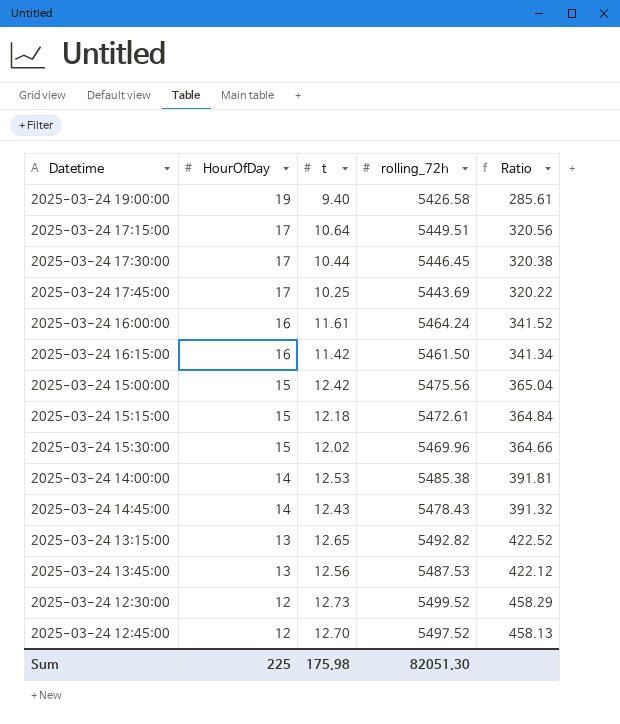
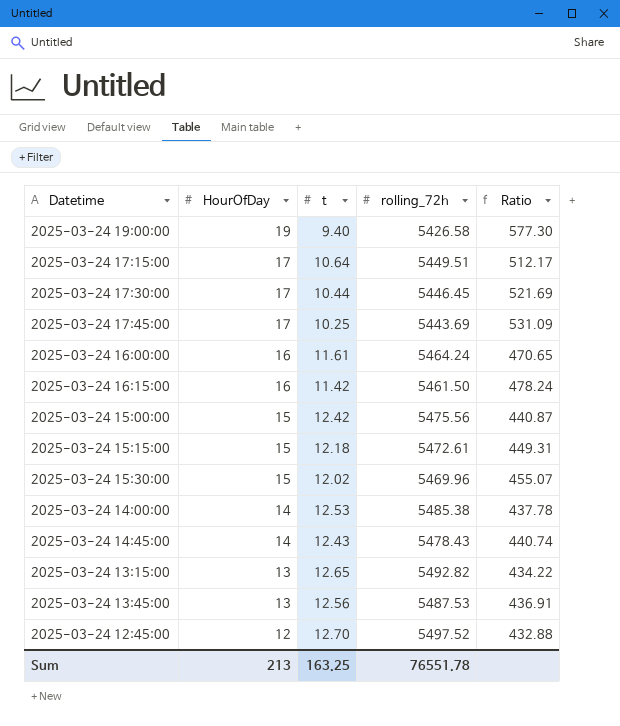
column Ratio | formula: [rolling_72h] / [HourOfDay] -> [rolling_72h] / [t]
row 2025-03-24 12:30:00: 12 | 12.73 | 5499.52 | 458.29 -> none
Sum | HourOfDay: 225 -> 213
Sum | t: 175.98 -> 163.25
Sum | rolling_72h: 82051.30 -> 76551.78

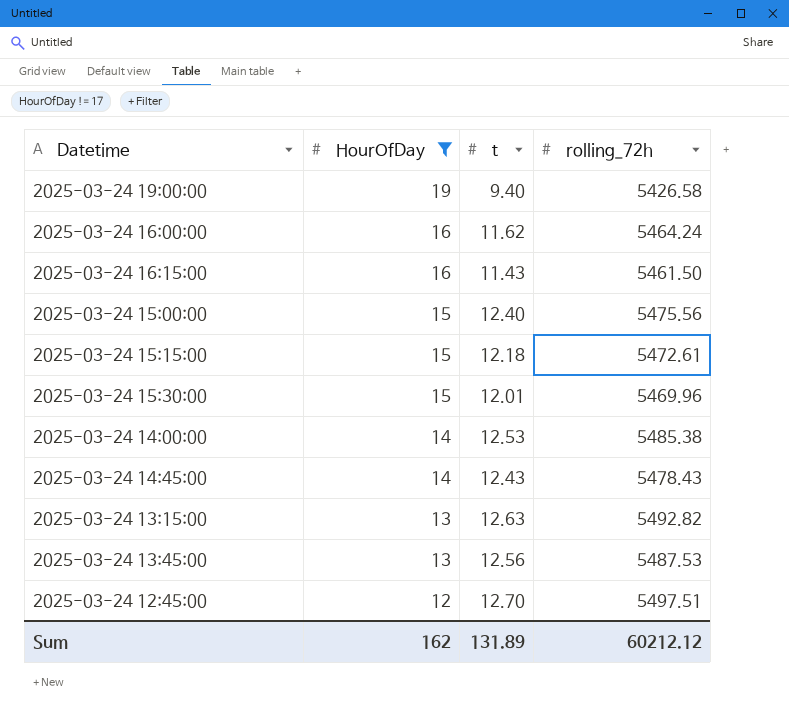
filter: none -> HourOfDay != 17
column Ratio | formula: [rolling_72h] / [t] -> none
2025-03-24 16:00:00 | t: 11.61 -> 11.62
2025-03-24 16:15:00 | t: 11.42 -> 11.43
2025-03-24 15:00:00 | t: 12.42 -> 12.40
2025-03-24 15:30:00 | t: 12.02 -> 12.01
2025-03-24 13:15:00 | t: 12.65 -> 12.63
2025-03-24 12:45:00 | rolling_72h: 5497.52 -> 5497.51
Sum | HourOfDay: 213 -> 162
Sum | t: 163.25 -> 131.89
Sum | rolling_72h: 76551.78 -> 60212.12

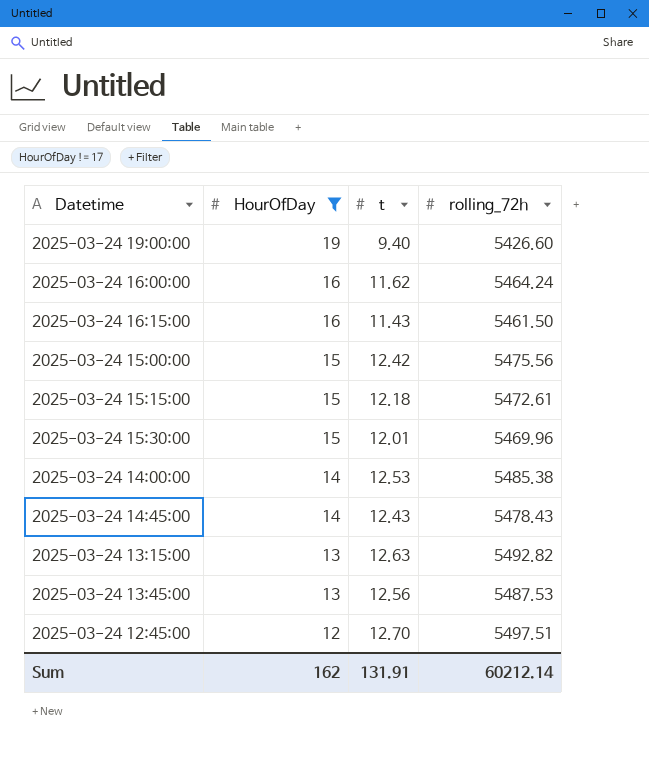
2025-03-24 19:00:00 | rolling_72h: 5426.58 -> 5426.60
2025-03-24 15:00:00 | t: 12.40 -> 12.42
Sum | t: 131.89 -> 131.91
Sum | rolling_72h: 60212.12 -> 60212.14

